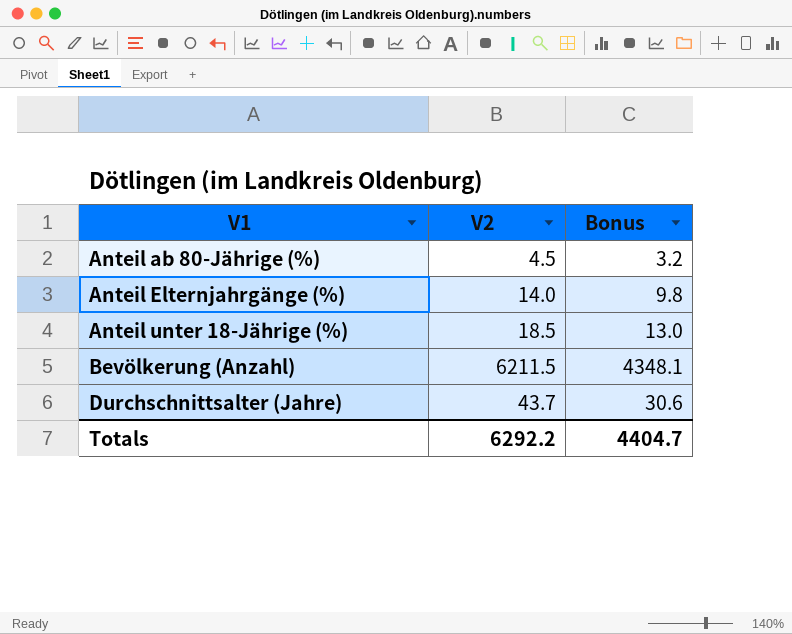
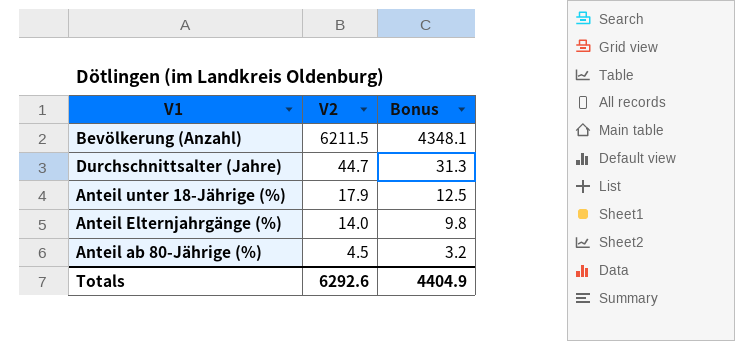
row order: V1 ascending -> V2 descending
Durchschnittsalter (Jahre) | V2: 43.7 -> 44.7
Durchschnittsalter (Jahre) | Bonus: 30.6 -> 31.3
Anteil unter 18-Jährige (%) | V2: 18.5 -> 17.9
Anteil unter 18-Jährige (%) | Bonus: 13.0 -> 12.5
Totals | V2: 6292.2 -> 6292.6
Totals | Bonus: 4404.7 -> 4404.9

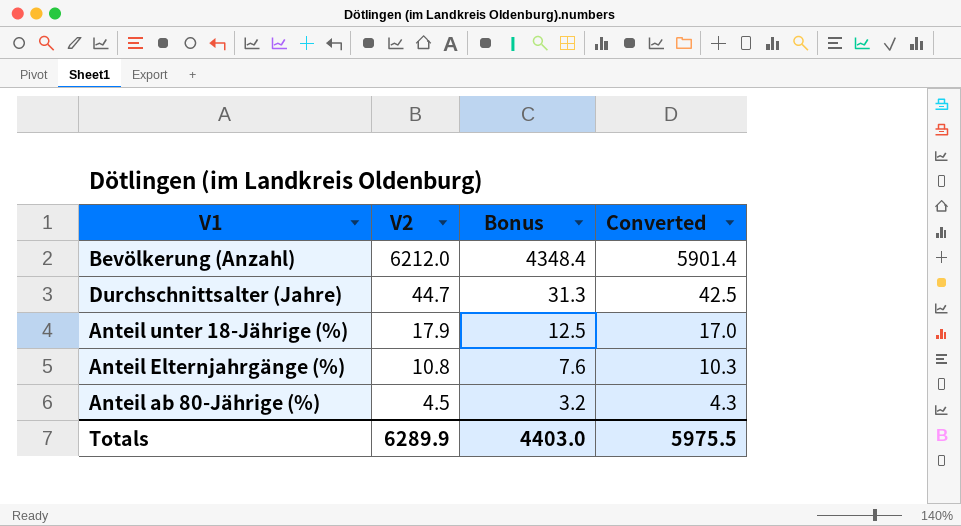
column Converted | formula: none -> [V2] * 0.95
Bevölkerung (Anzahl) | V2: 6211.5 -> 6212.0
Bevölkerung (Anzahl) | Bonus: 4348.1 -> 4348.4
Anteil Elternjahrgänge (%) | V2: 14.0 -> 10.8
Anteil Elternjahrgänge (%) | Bonus: 9.8 -> 7.6
Totals | V2: 6292.6 -> 6289.9
Totals | Bonus: 4404.9 -> 4403.0

